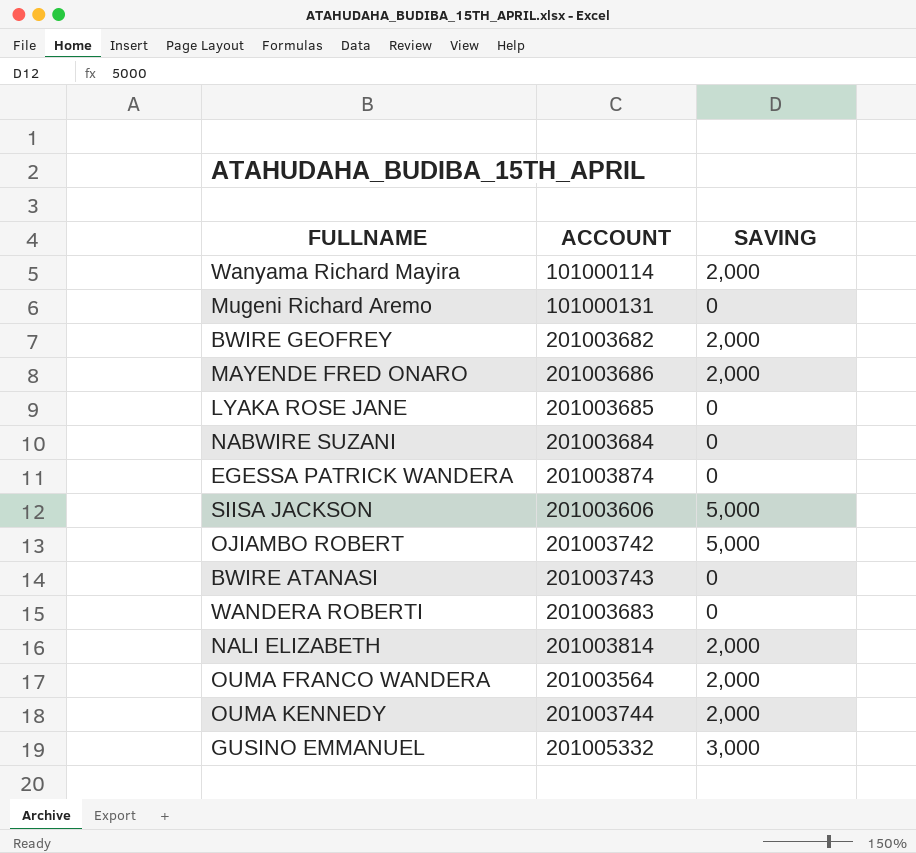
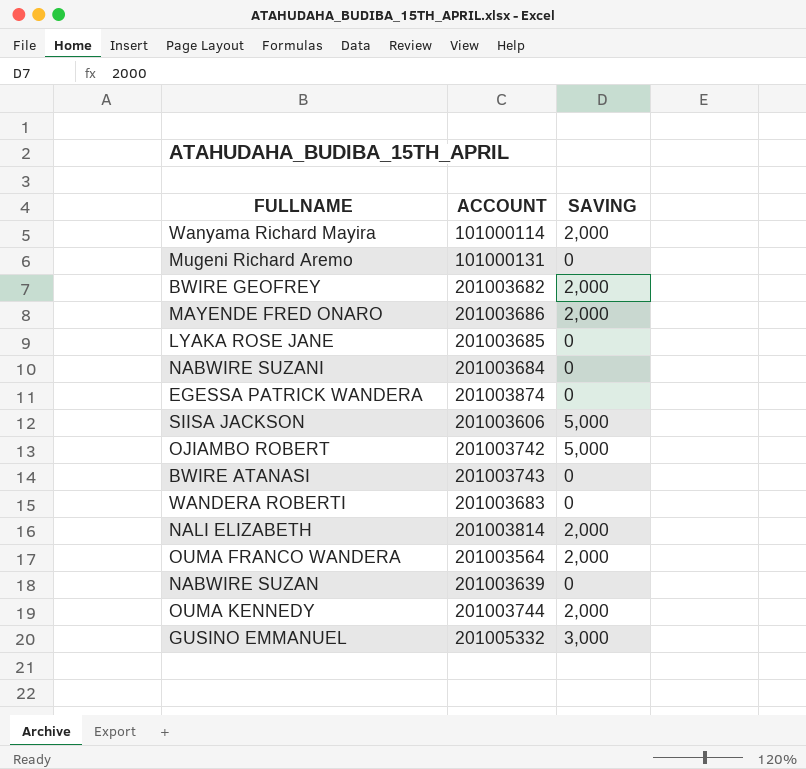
row NABWIRE SUZAN: none -> 201003639 | 0

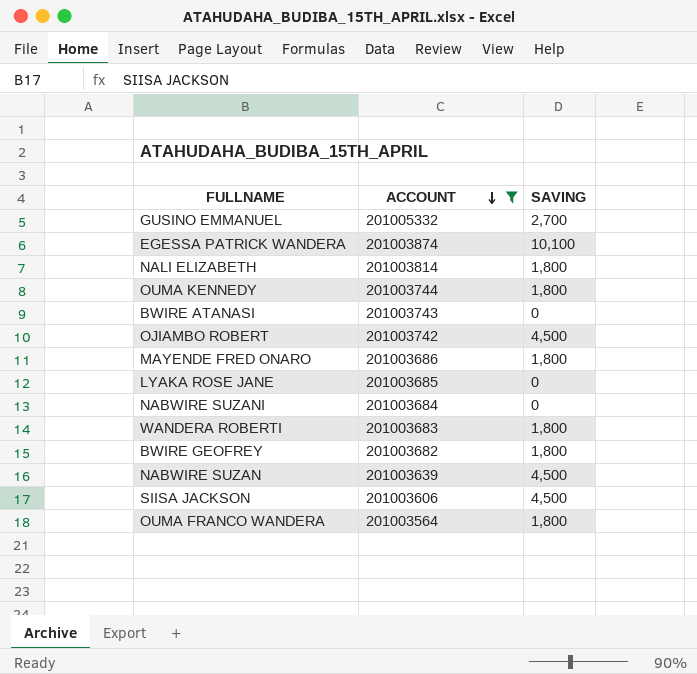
filter: none -> ACCOUNT >= 201003564
row order: none -> ACCOUNT descending
GUSINO EMMANUEL | SAVING: 3,000 -> 2,700
EGESSA PATRICK WANDERA | SAVING: 0 -> 10,100
NALI ELIZABETH | SAVING: 2,000 -> 1,800
OUMA KENNEDY | SAVING: 2,000 -> 1,800
OJIAMBO ROBERT | SAVING: 5,000 -> 4,500
MAYENDE FRED ONARO | SAVING: 2,000 -> 1,800
WANDERA ROBERTI | SAVING: 0 -> 1,800
BWIRE GEOFREY | SAVING: 2,000 -> 1,800
NABWIRE SUZAN | SAVING: 0 -> 4,500
SIISA JACKSON | SAVING: 5,000 -> 4,500
OUMA FRANCO WANDERA | SAVING: 2,000 -> 1,800

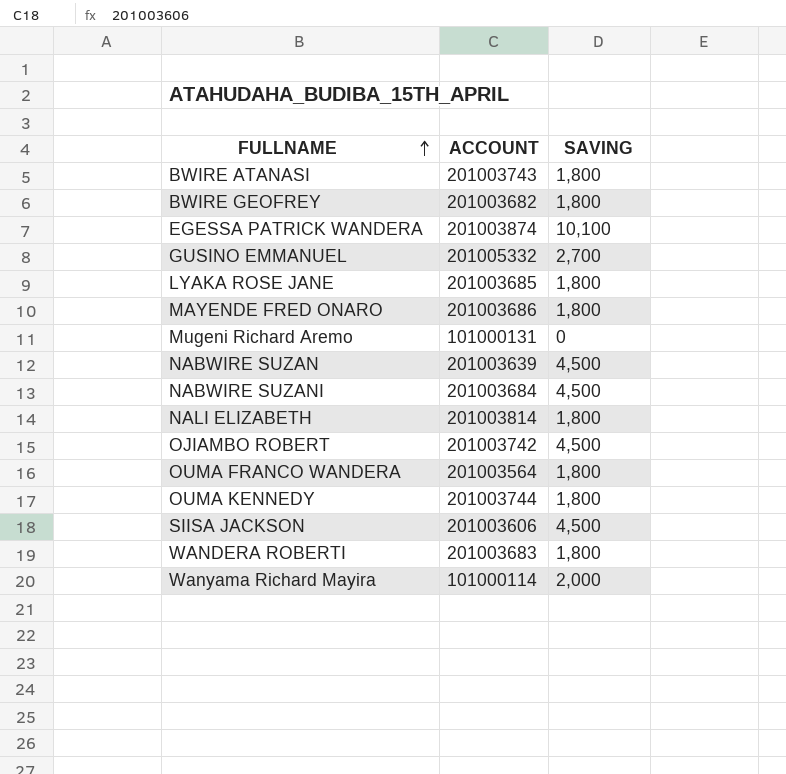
filter: ACCOUNT >= 201003564 -> none
row order: ACCOUNT descending -> FULLNAME ascending
BWIRE ATANASI | SAVING: 0 -> 1,800
LYAKA ROSE JANE | SAVING: 0 -> 1,800
NABWIRE SUZANI | SAVING: 0 -> 4,500

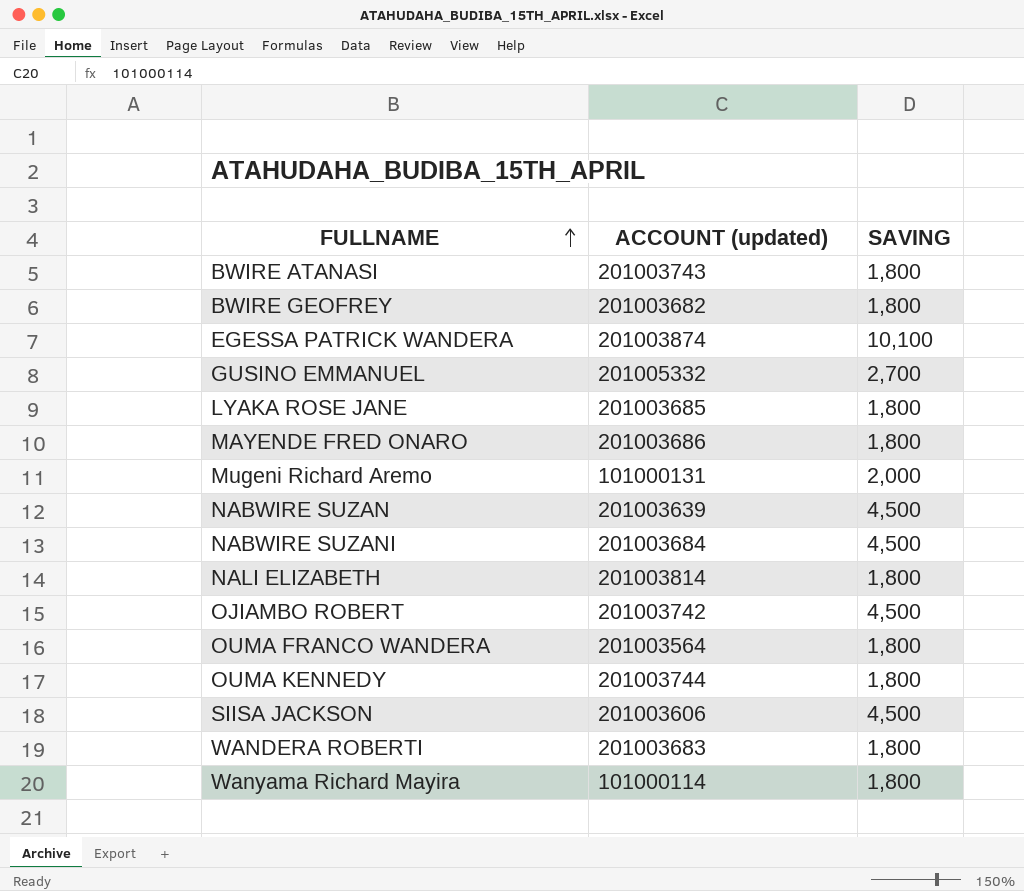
column name: ACCOUNT -> ACCOUNT (updated)
Mugeni Richard Aremo | SAVING: 0 -> 2,000
Wanyama Richard Mayira | SAVING: 2,000 -> 1,800

